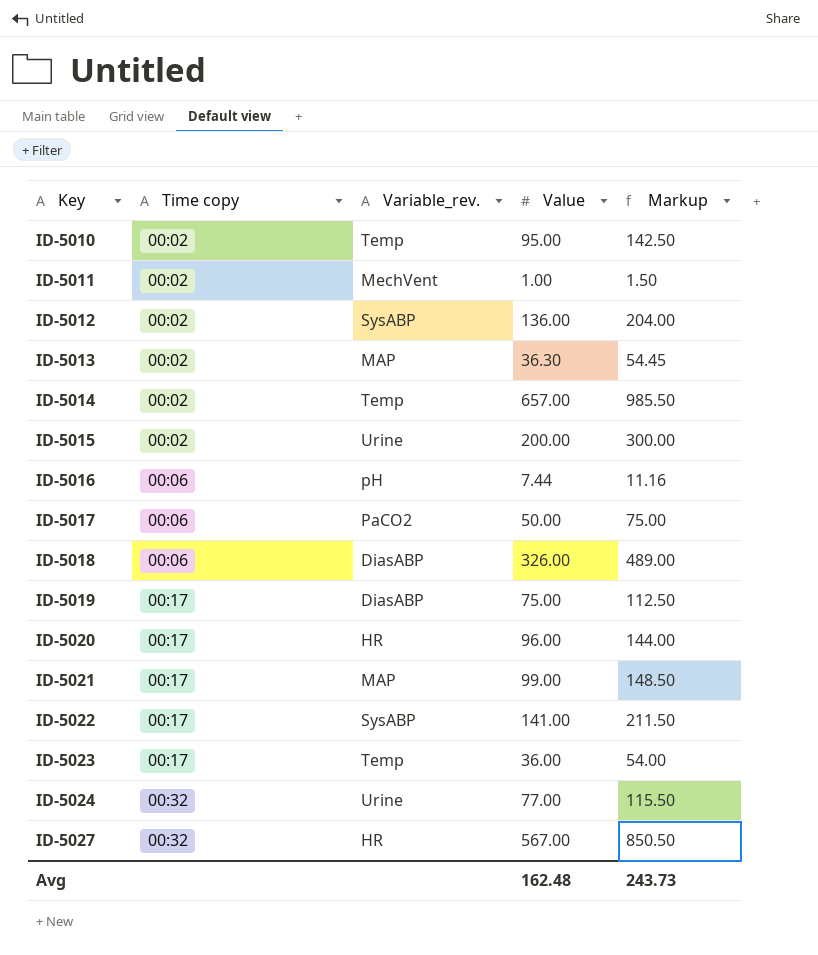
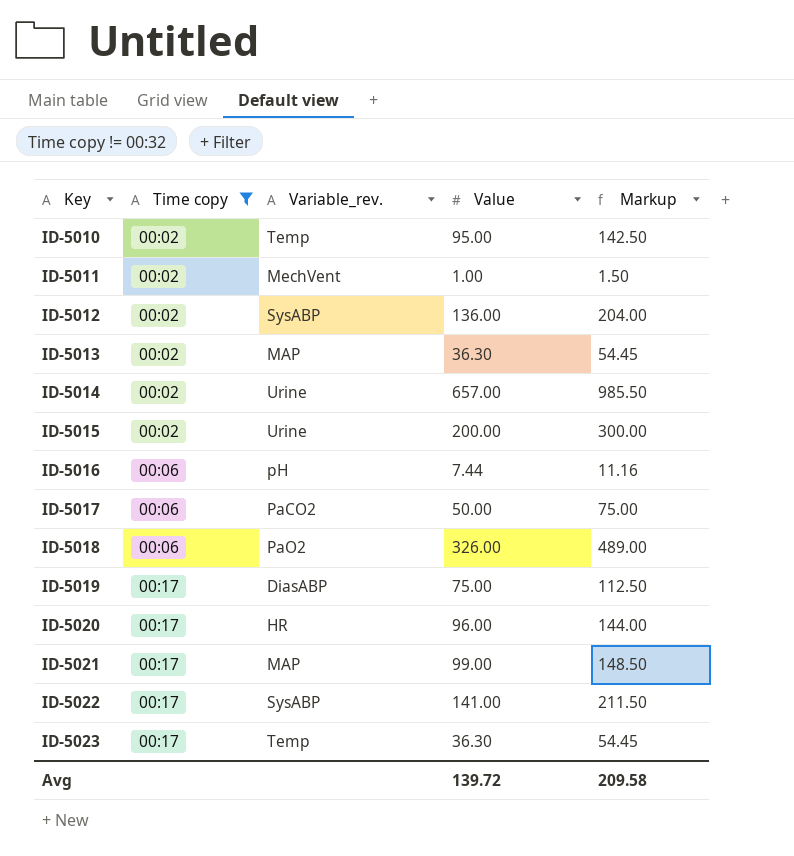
filter: none -> Time copy != 00:32
ID-5014 | Variable_rev.: Temp -> Urine
ID-5018 | Variable_rev.: DiasABP -> PaO2
ID-5023 | Value: 36.00 -> 36.30
ID-5023 | Markup: 54.00 -> 54.45
Avg | Value: 162.48 -> 139.72
Avg | Markup: 243.73 -> 209.58

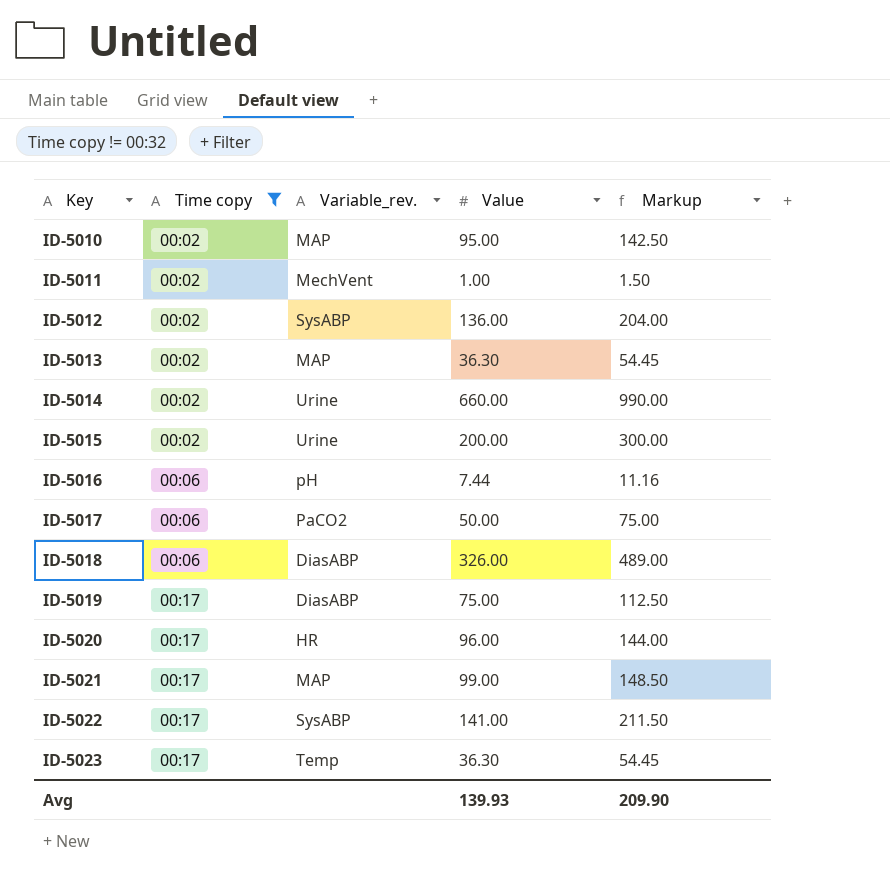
ID-5010 | Variable_rev.: Temp -> MAP
ID-5014 | Value: 657.00 -> 660.00
ID-5014 | Markup: 985.50 -> 990.00
ID-5018 | Variable_rev.: PaO2 -> DiasABP
Avg | Value: 139.72 -> 139.93
Avg | Markup: 209.58 -> 209.90

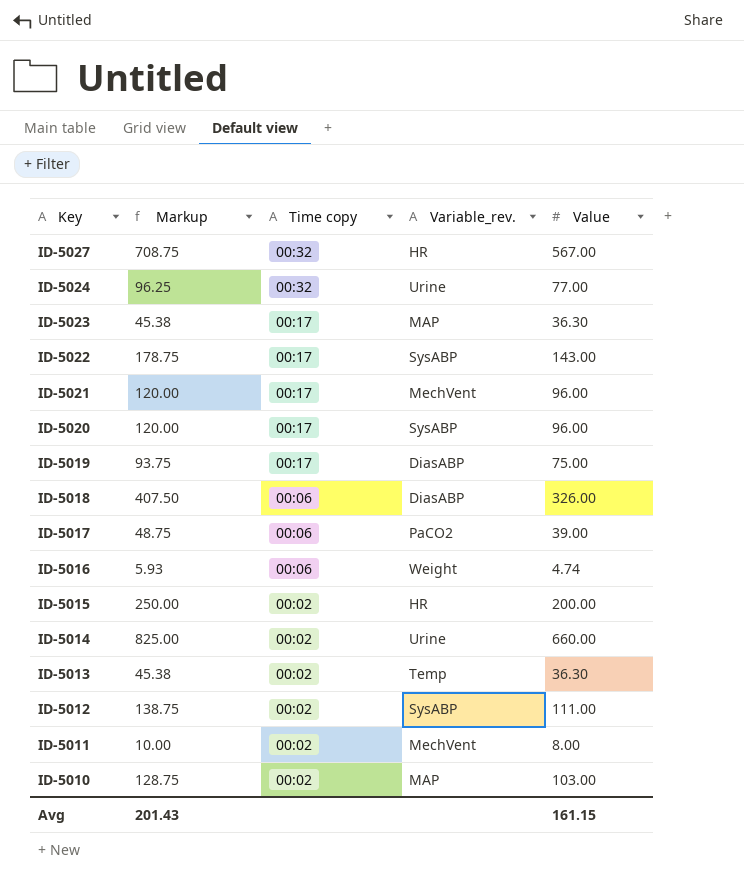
filter: Time copy != 00:32 -> none
row order: Key ascending -> Key descending
column Markup | formula: [Value] * 1.5 -> [Value] * 1.25
column Markup | position: 5 -> 2
ID-5023 | Variable_rev.: Temp -> MAP
ID-5022 | Value: 141.00 -> 143.00
ID-5021 | Variable_rev.: MAP -> MechVent
ID-5021 | Value: 99.00 -> 96.00
ID-5020 | Variable_rev.: HR -> SysABP
ID-5017 | Value: 50.00 -> 39.00
ID-5016 | Variable_rev.: pH -> Weight
ID-5016 | Value: 7.44 -> 4.74
ID-5015 | Variable_rev.: Urine -> HR
ID-5013 | Variable_rev.: MAP -> Temp
ID-5012 | Value: 136.00 -> 111.00
ID-5011 | Value: 1.00 -> 8.00
ID-5010 | Value: 95.00 -> 103.00
Avg | Markup: 209.90 -> 201.43
Avg | Value: 139.93 -> 161.15

